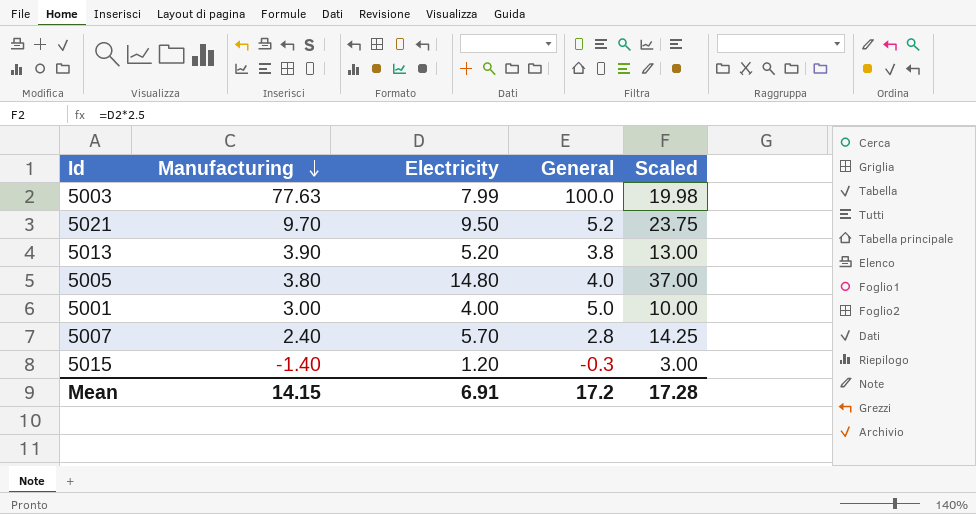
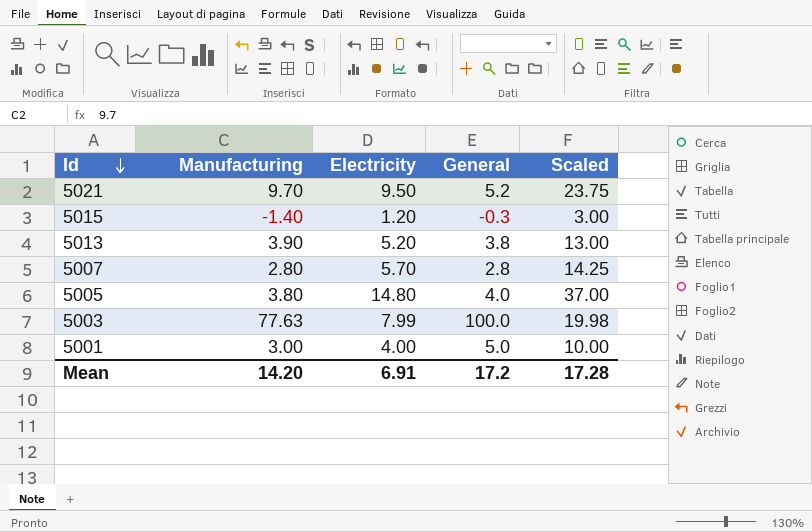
row order: Manufacturing descending -> Id descending
5007 | Manufacturing: 2.40 -> 2.80
Mean | Manufacturing: 14.15 -> 14.20

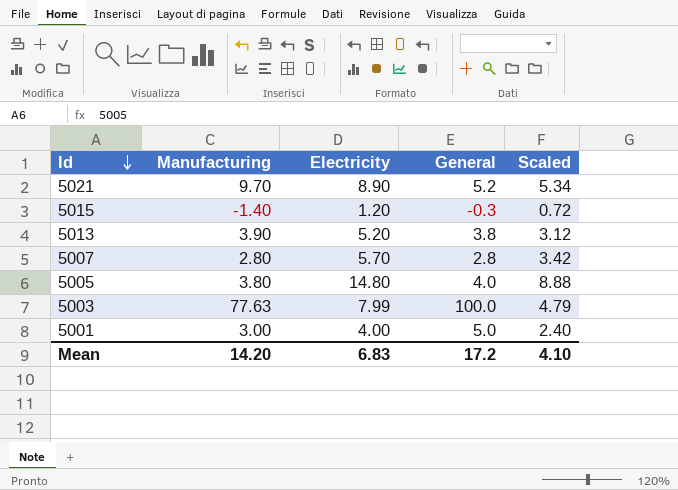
column Scaled | formula: [Electricity] * 2.5 -> [Electricity] * 0.6
5021 | Electricity: 9.50 -> 8.90
Mean | Electricity: 6.91 -> 6.83
Mean | Scaled: 17.28 -> 4.10

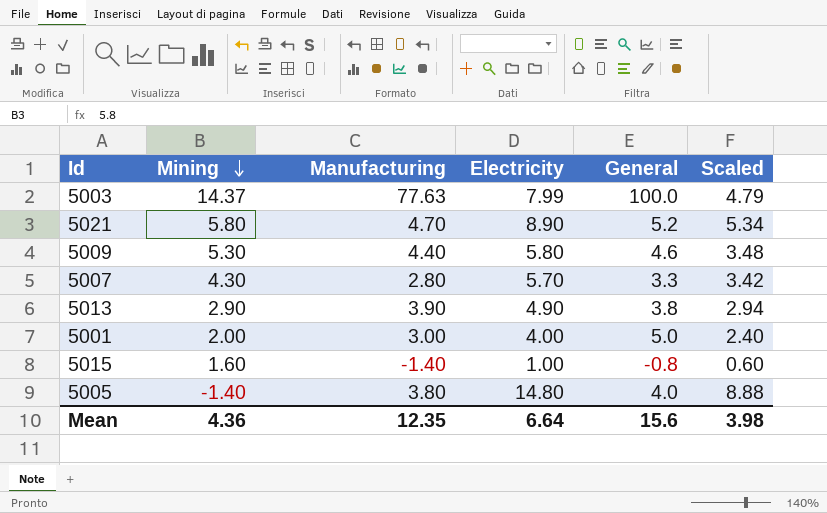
row order: Id descending -> Mining descending
column Mining | position: none -> 2
5021 | Manufacturing: 9.70 -> 4.70
row 5009: none -> 5.30 | 4.40 | 5.80 | 4.6 | 3.48
5007 | General: 2.8 -> 3.3
5013 | Electricity: 5.20 -> 4.90
5013 | Scaled: 3.12 -> 2.94
5015 | Electricity: 1.20 -> 1.00
5015 | General: -0.3 -> -0.8
5015 | Scaled: 0.72 -> 0.60
Mean | Manufacturing: 14.20 -> 12.35
Mean | Electricity: 6.83 -> 6.64
Mean | General: 17.2 -> 15.6
Mean | Scaled: 4.10 -> 3.98

